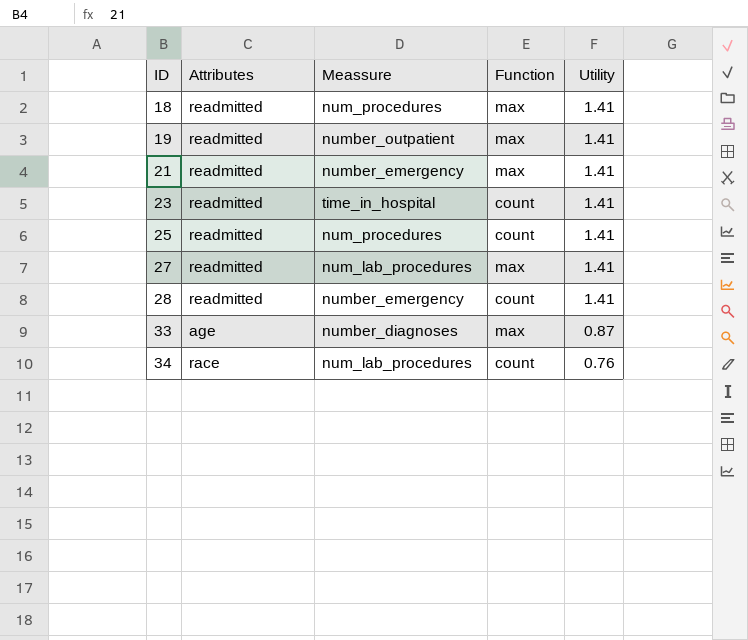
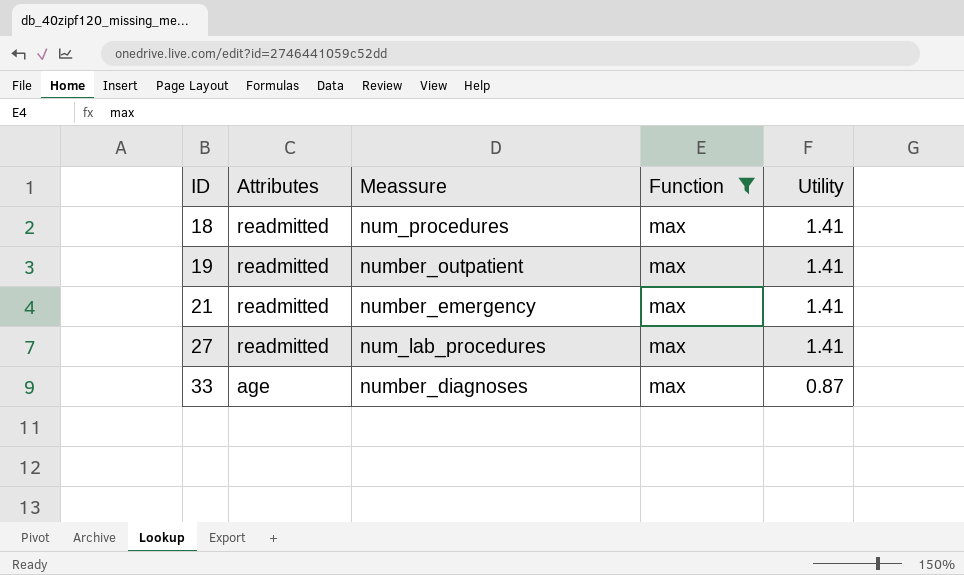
filter: none -> Function = max

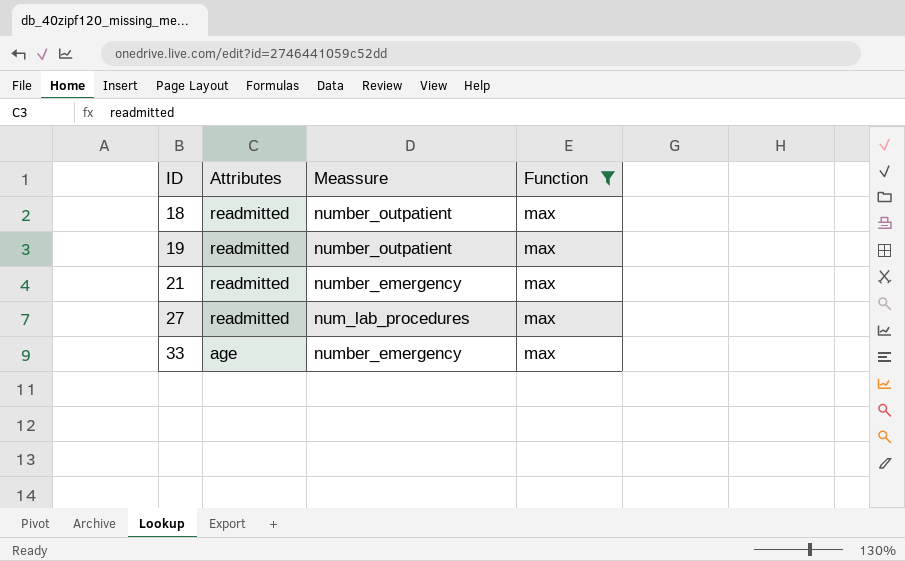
column Utility | position: 5 -> none
18 | Meassure: num_procedures -> number_outpatient
33 | Meassure: number_diagnoses -> number_emergency

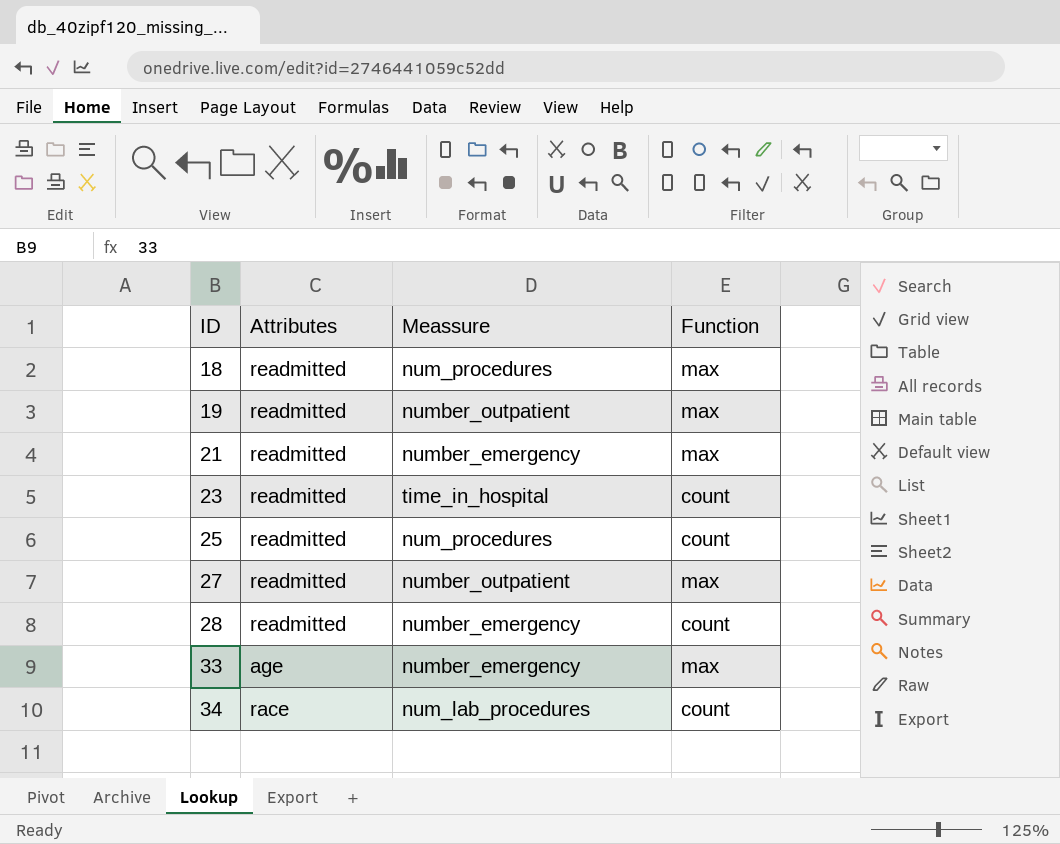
filter: Function = max -> none
18 | Meassure: number_outpatient -> num_procedures
27 | Meassure: num_lab_procedures -> number_outpatient

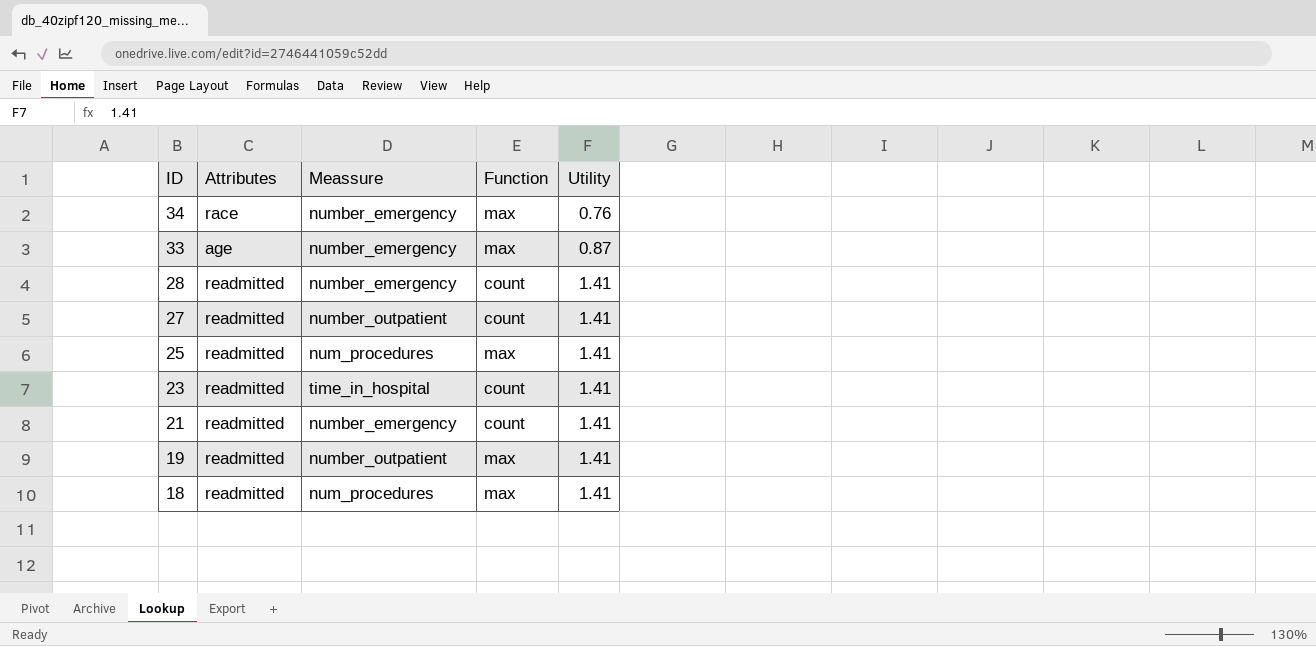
row order: ID ascending -> ID descending
column Utility | position: none -> 5
34 | Meassure: num_lab_procedures -> number_emergency
34 | Function: count -> max
27 | Function: max -> count
25 | Function: count -> max
21 | Function: max -> count

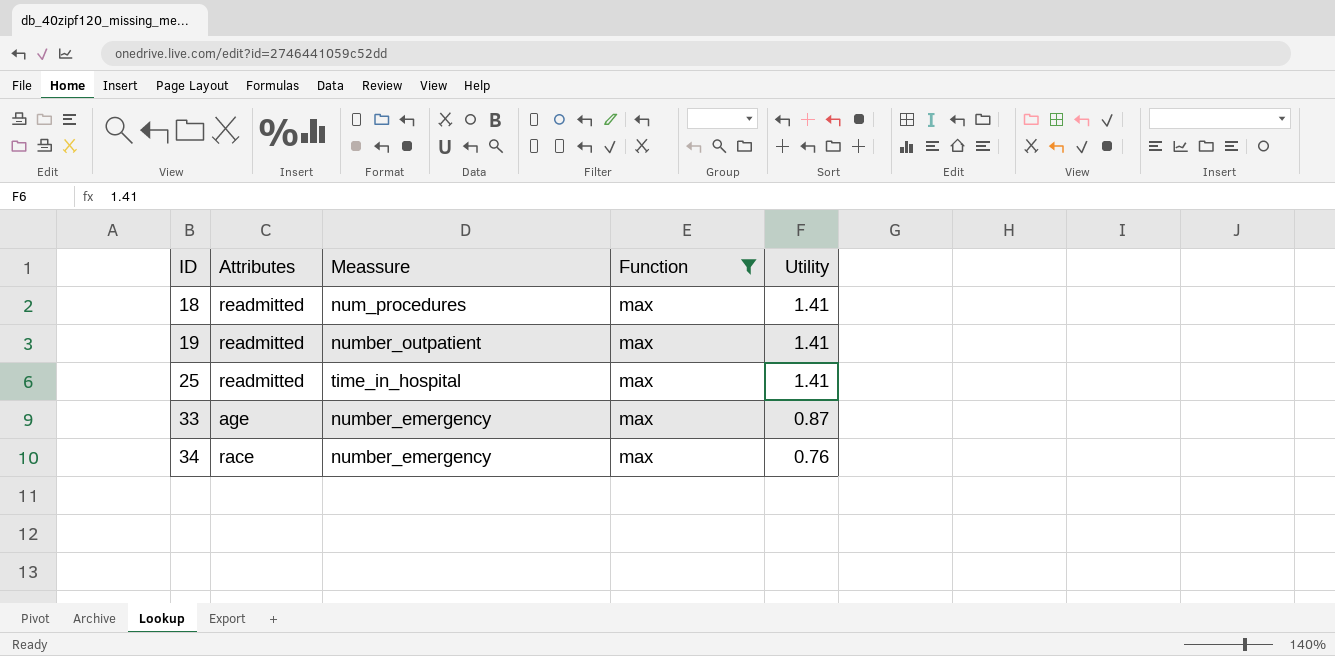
filter: none -> Function = max
row order: ID descending -> ID ascending
25 | Meassure: num_procedures -> time_in_hospital

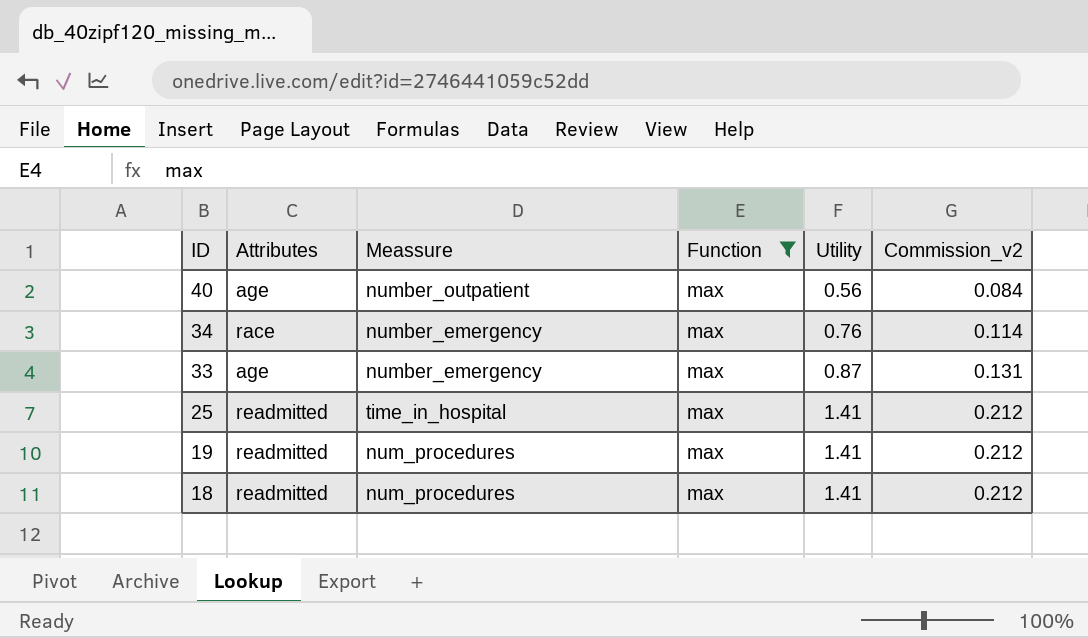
row order: ID ascending -> ID descending
column Commission_v2 | formula: none -> [Utility] * 0.15
row 40: none -> age | number_outpatient | max | 0.56 | 0.084
19 | Meassure: number_outpatient -> num_procedures

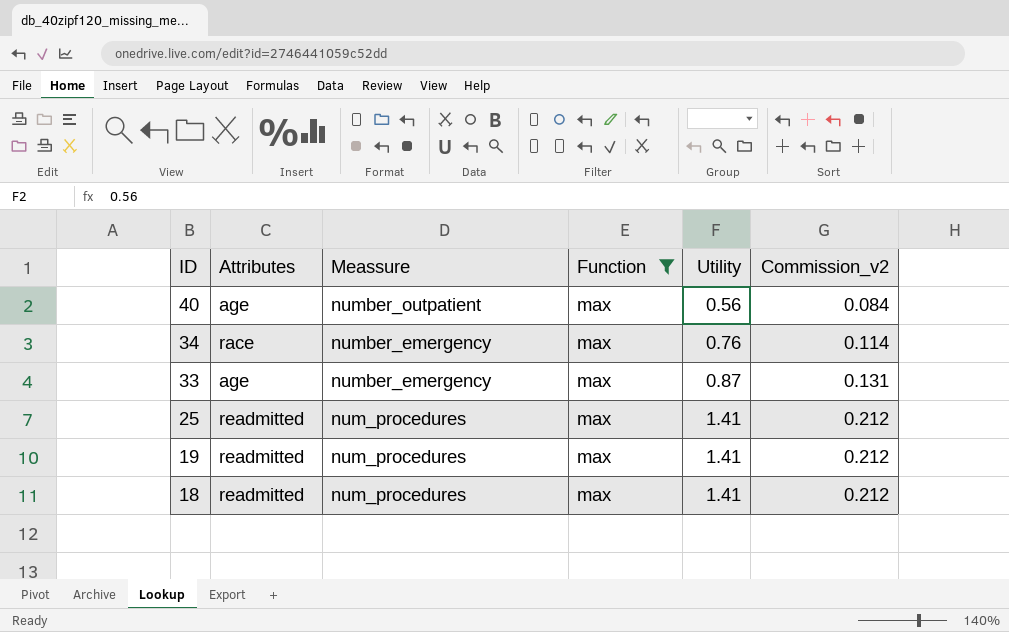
25 | Meassure: time_in_hospital -> num_procedures

